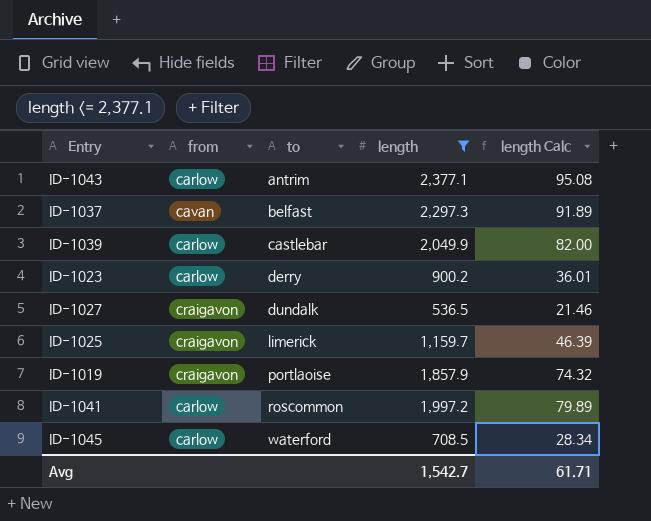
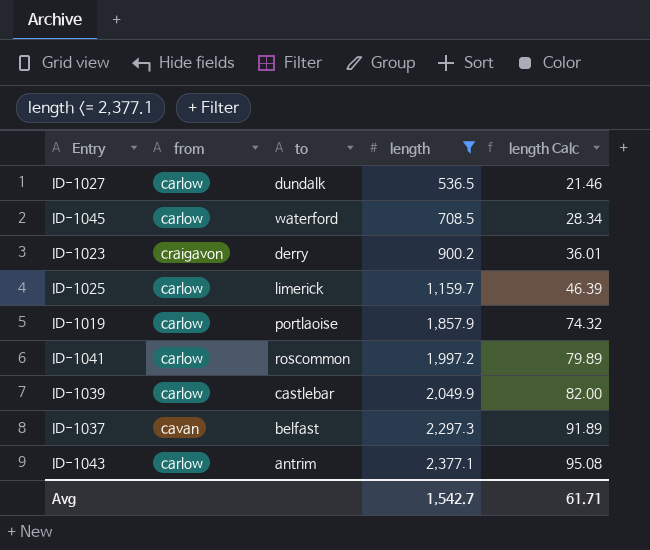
row order: to ascending -> length ascending
ID-1027 | from: craigavon -> carlow
ID-1023 | from: carlow -> craigavon
ID-1025 | from: craigavon -> carlow
ID-1019 | from: craigavon -> carlow

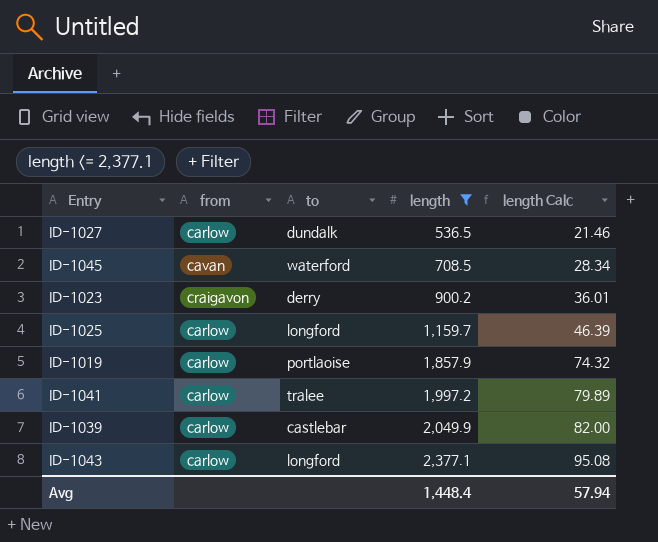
row ID-1037: cavan | belfast | 2,297.3 | 91.89 -> none
ID-1045 | from: carlow -> cavan
ID-1025 | to: limerick -> longford
ID-1041 | to: roscommon -> tralee
ID-1043 | to: antrim -> longford
Avg | length: 1,542.7 -> 1,448.4
Avg | length Calc: 61.71 -> 57.94

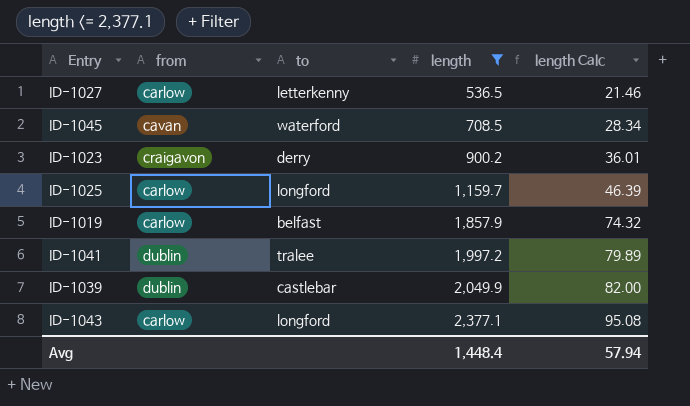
ID-1027 | to: dundalk -> letterkenny
ID-1019 | to: portlaoise -> belfast
ID-1041 | from: carlow -> dublin
ID-1039 | from: carlow -> dublin

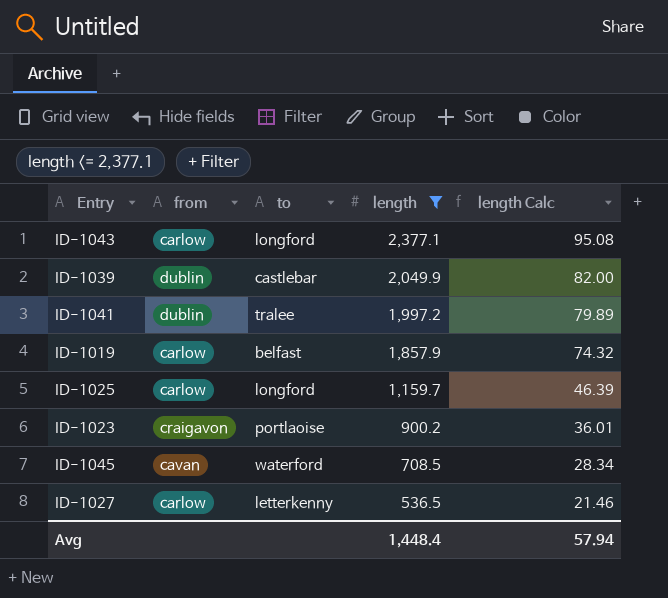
row order: length ascending -> length descending
ID-1023 | to: derry -> portlaoise

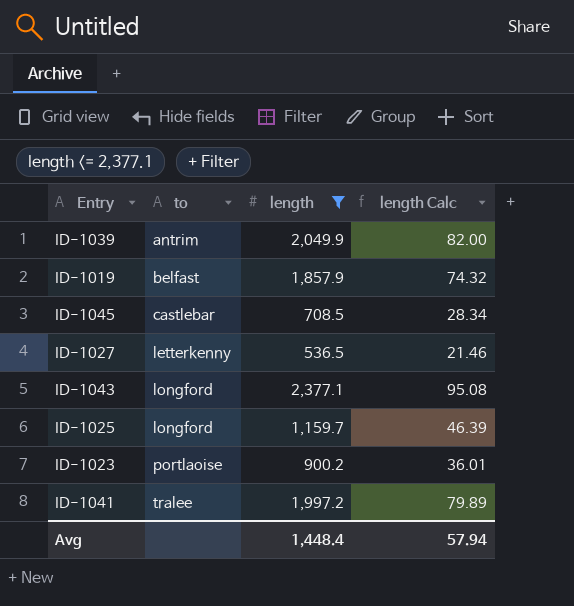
row order: length descending -> to ascending
column from | position: 2 -> none
ID-1039 | to: castlebar -> antrim
ID-1045 | to: waterford -> castlebar

